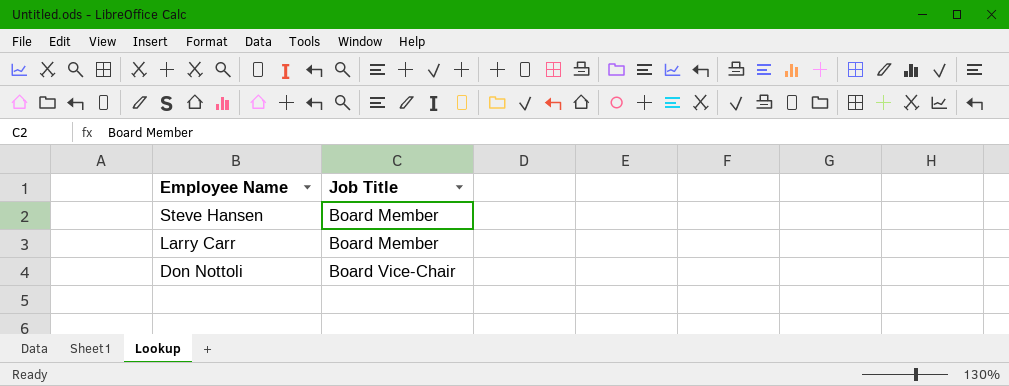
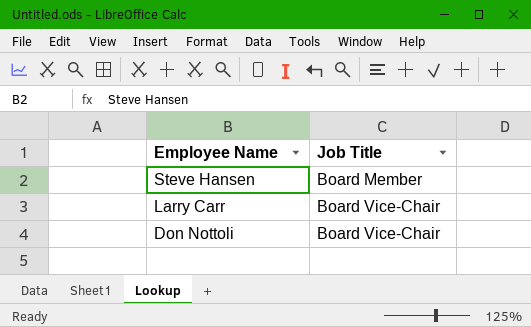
Larry Carr | Job Title: Board Member -> Board Vice-Chair

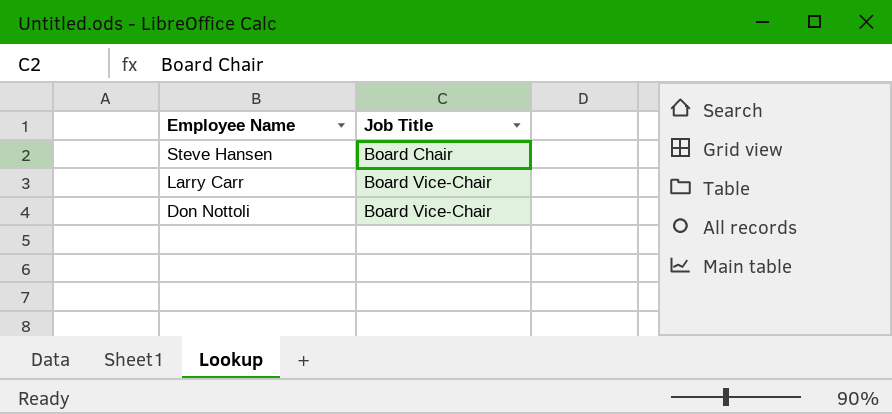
Steve Hansen | Job Title: Board Member -> Board Chair

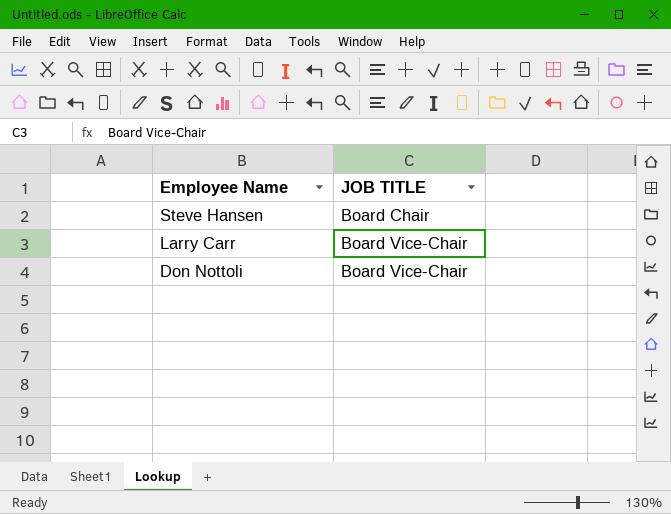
column name: Job Title -> JOB TITLE

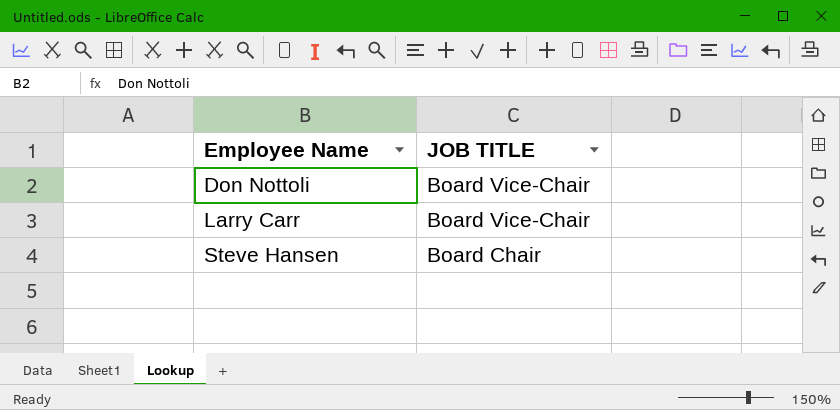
row order: Employee Name descending -> Employee Name ascending

